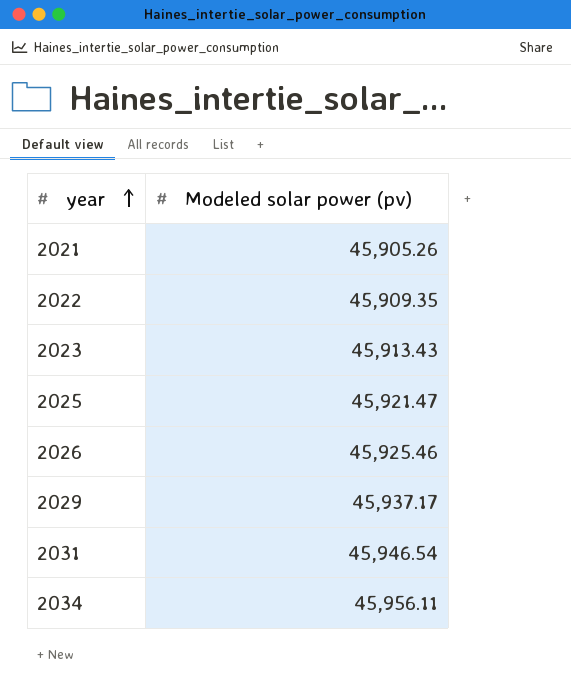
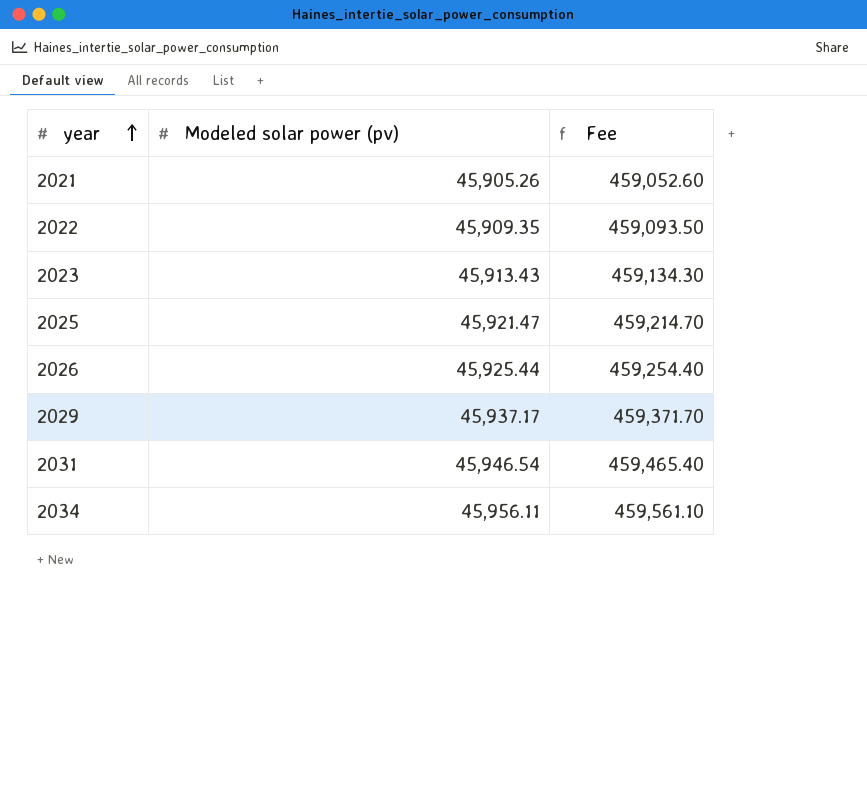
column Fee | formula: none -> [Modeled solar power (pv)] * 10
2026 | Modeled solar power (pv): 45,925.46 -> 45,925.44

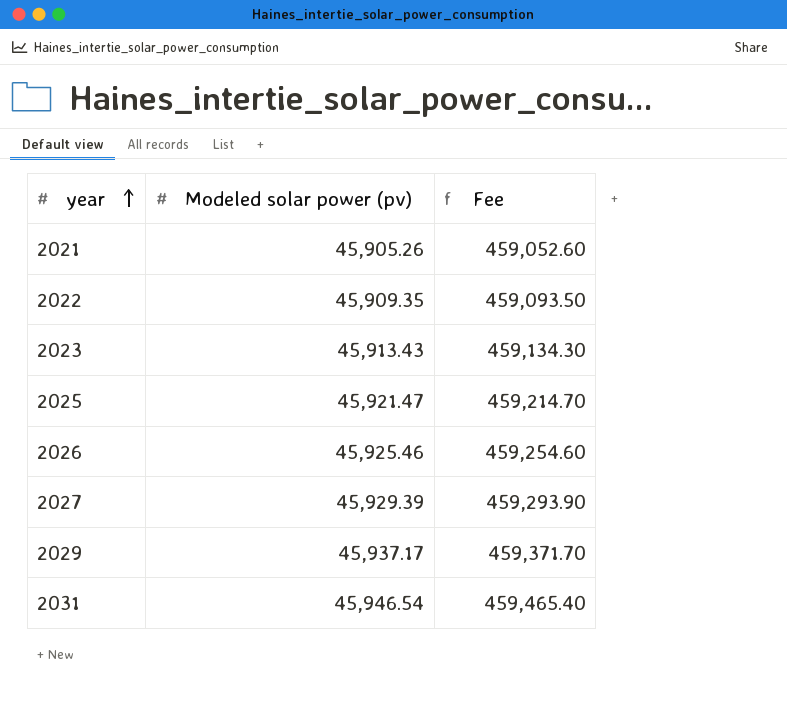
row 2034: 45,956.11 | 459,561.10 -> none
2026 | Modeled solar power (pv): 45,925.44 -> 45,925.46
2026 | Fee: 459,254.40 -> 459,254.60
row 2027: none -> 45,929.39 | 459,293.90

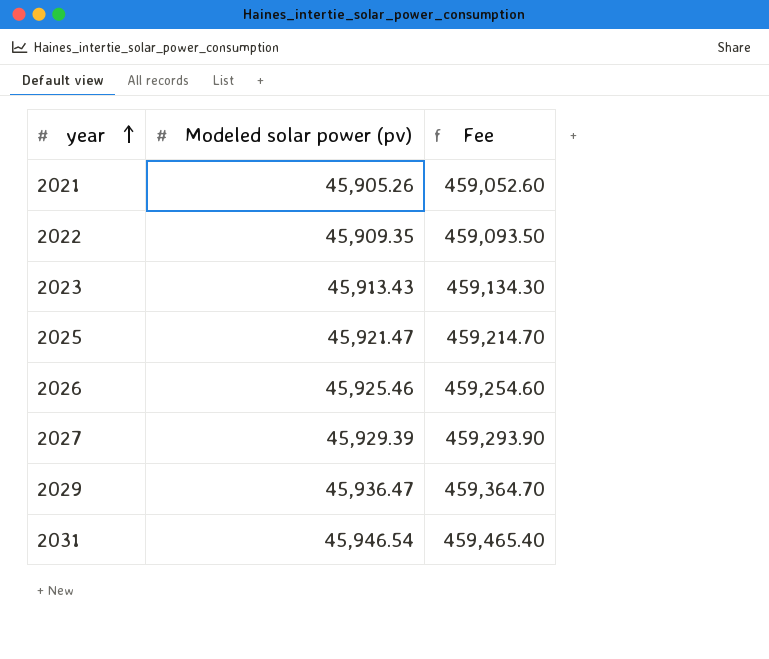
2029 | Modeled solar power (pv): 45,937.17 -> 45,936.47
2029 | Fee: 459,371.70 -> 459,364.70

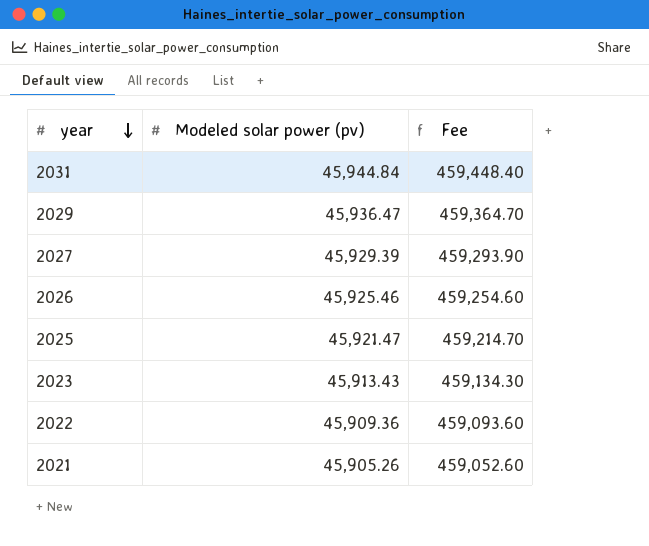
row order: year ascending -> year descending
2031 | Modeled solar power (pv): 45,946.54 -> 45,944.84
2031 | Fee: 459,465.40 -> 459,448.40
2022 | Modeled solar power (pv): 45,909.35 -> 45,909.36
2022 | Fee: 459,093.50 -> 459,093.60

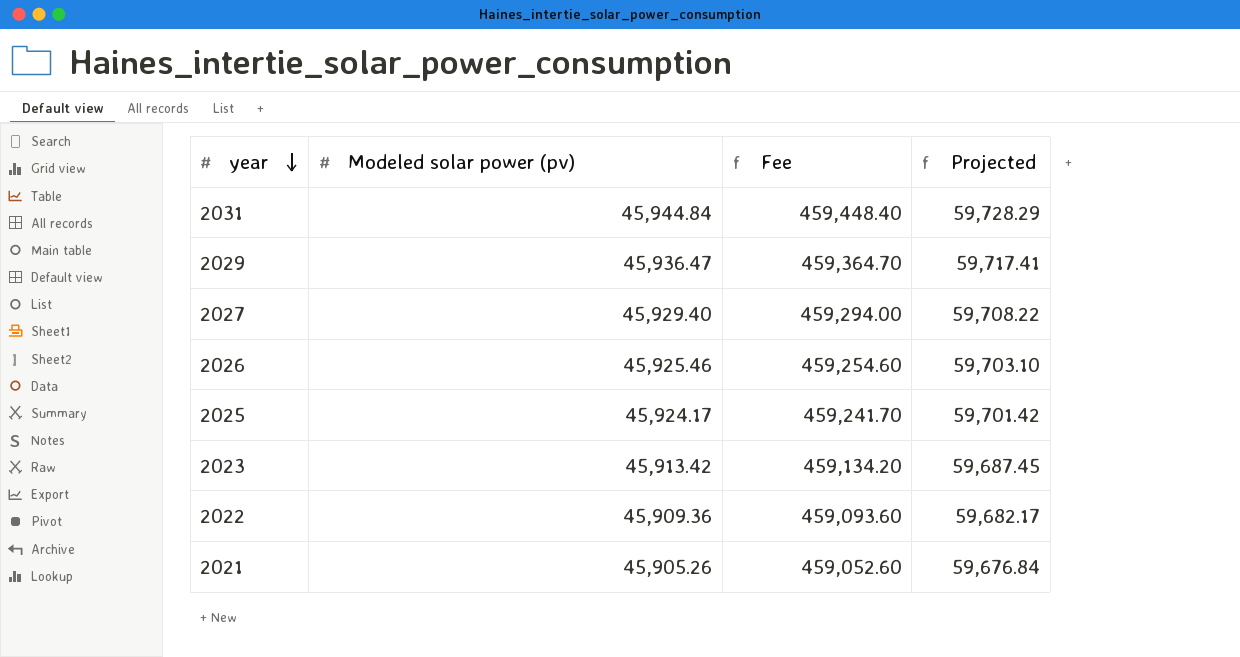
column Projected | formula: none -> [Modeled solar power (pv)] * 1.3
2027 | Modeled solar power (pv): 45,929.39 -> 45,929.40
2027 | Fee: 459,293.90 -> 459,294.00
2025 | Modeled solar power (pv): 45,921.47 -> 45,924.17
2025 | Fee: 459,214.70 -> 459,241.70
2023 | Modeled solar power (pv): 45,913.43 -> 45,913.42
2023 | Fee: 459,134.30 -> 459,134.20

